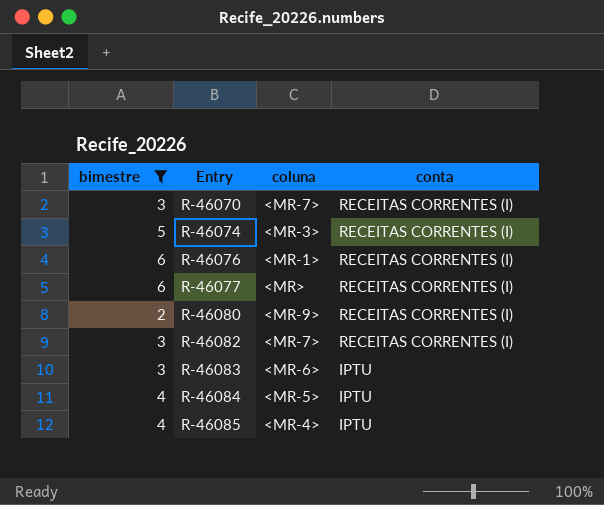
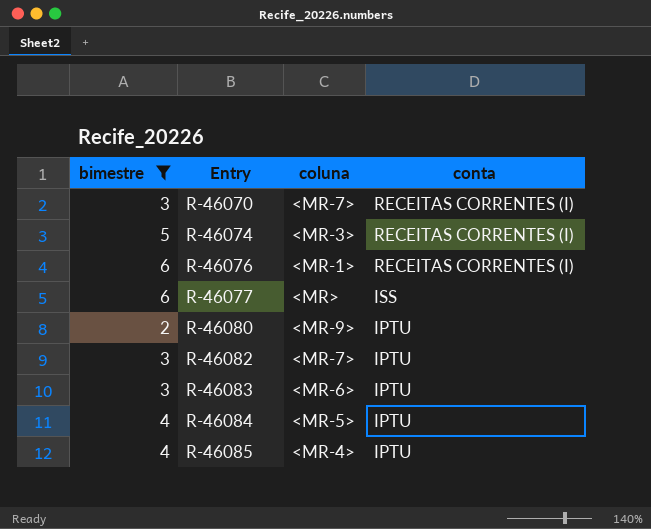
R-46077 | conta: RECEITAS CORRENTES (I) -> ISS
R-46080 | conta: RECEITAS CORRENTES (I) -> IPTU
R-46082 | conta: RECEITAS CORRENTES (I) -> IPTU

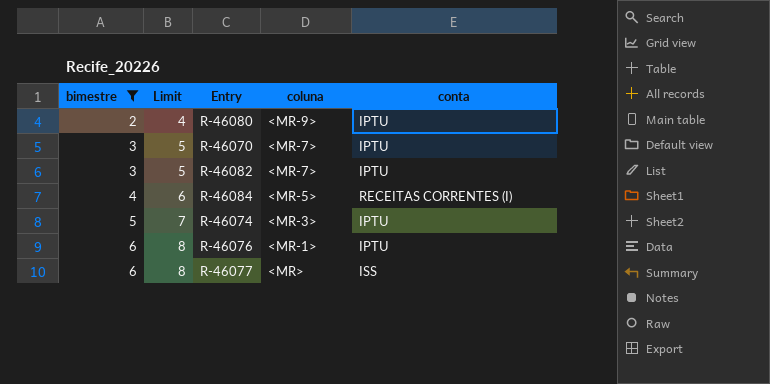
row order: Entry ascending -> bimestre ascending
column Limit | formula: none -> [bimestre] + 2
row R-46083: 3 | <MR-6> | IPTU -> none
row R-46085: 4 | <MR-4> | IPTU -> none
R-46070 | conta: RECEITAS CORRENTES (I) -> IPTU
R-46084 | conta: IPTU -> RECEITAS CORRENTES (I)
R-46074 | conta: RECEITAS CORRENTES (I) -> IPTU
R-46076 | conta: RECEITAS CORRENTES (I) -> IPTU

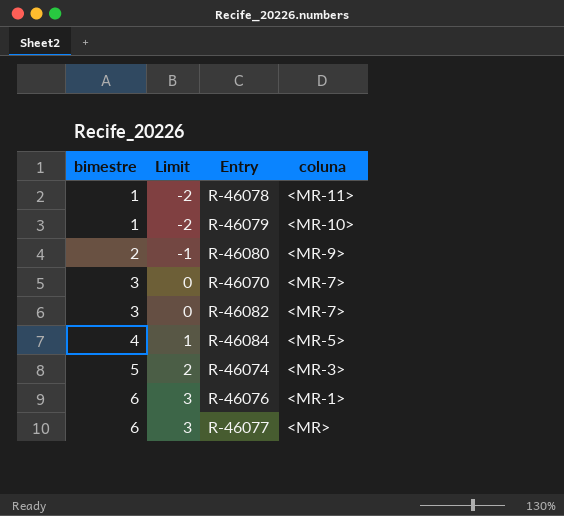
filter: bimestre != 1 -> none
column conta | position: 5 -> none
column Limit | formula: [bimestre] + 2 -> [bimestre] - 3

